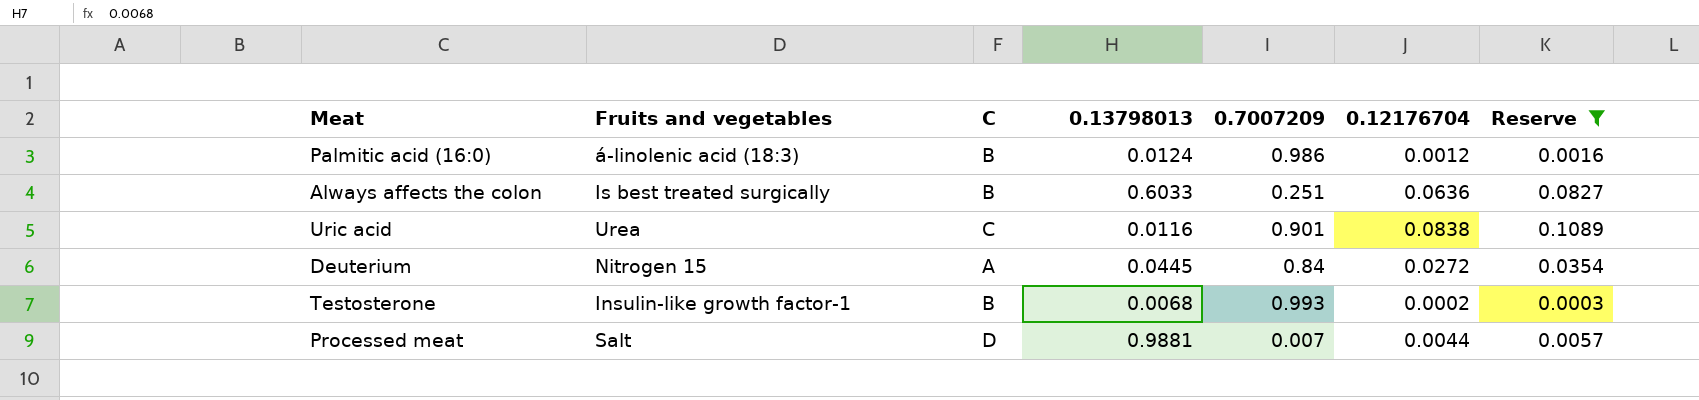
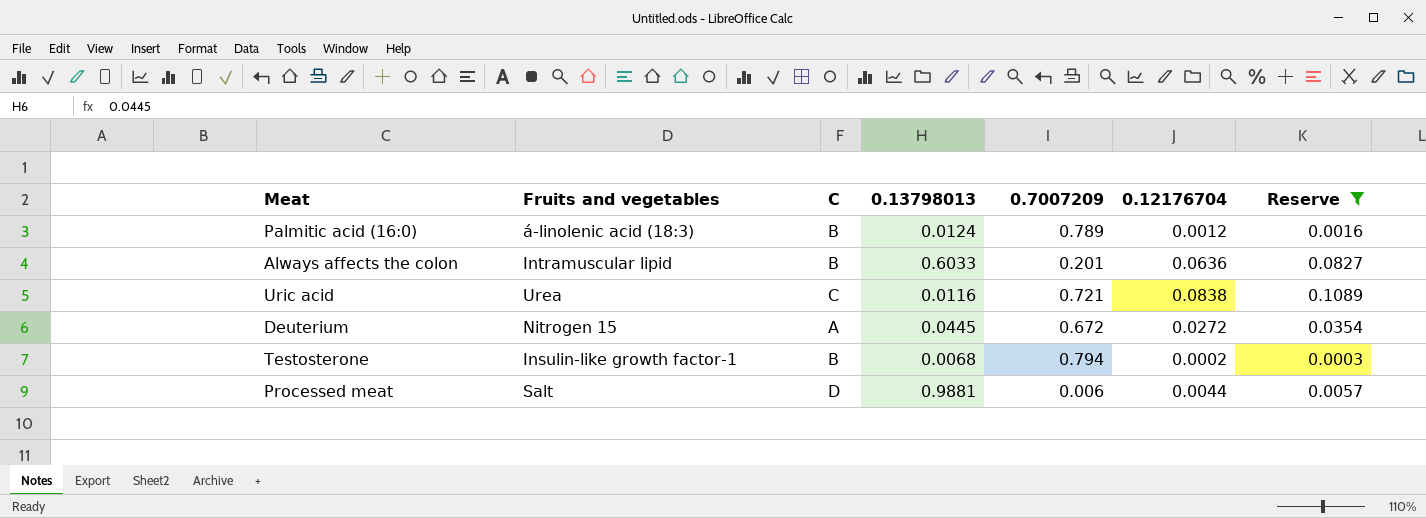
Palmitic acid (16:0) | 0.7007209: 0.986 -> 0.789
Always affects the colon | Fruits and vegetables: Is best treated surgically -> Intramuscular lipid
Always affects the colon | 0.7007209: 0.251 -> 0.201
Uric acid | 0.7007209: 0.901 -> 0.721
Deuterium | 0.7007209: 0.84 -> 0.672
Testosterone | 0.7007209: 0.993 -> 0.794
Processed meat | 0.7007209: 0.007 -> 0.006

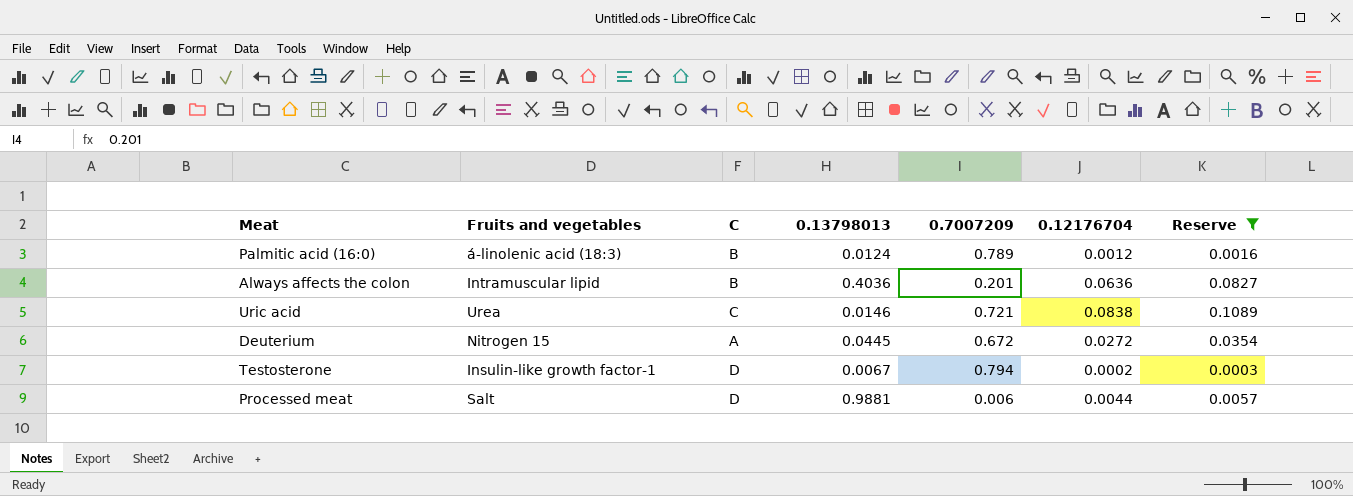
Always affects the colon | 0.13798013: 0.6033 -> 0.4036
Uric acid | 0.13798013: 0.0116 -> 0.0146
Testosterone | C: B -> D
Testosterone | 0.13798013: 0.0068 -> 0.0067

